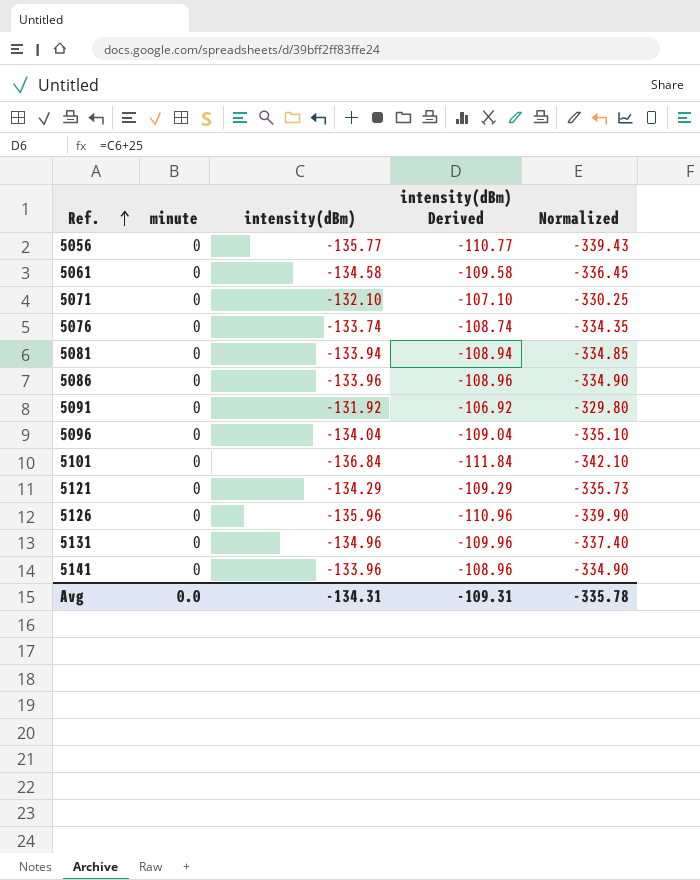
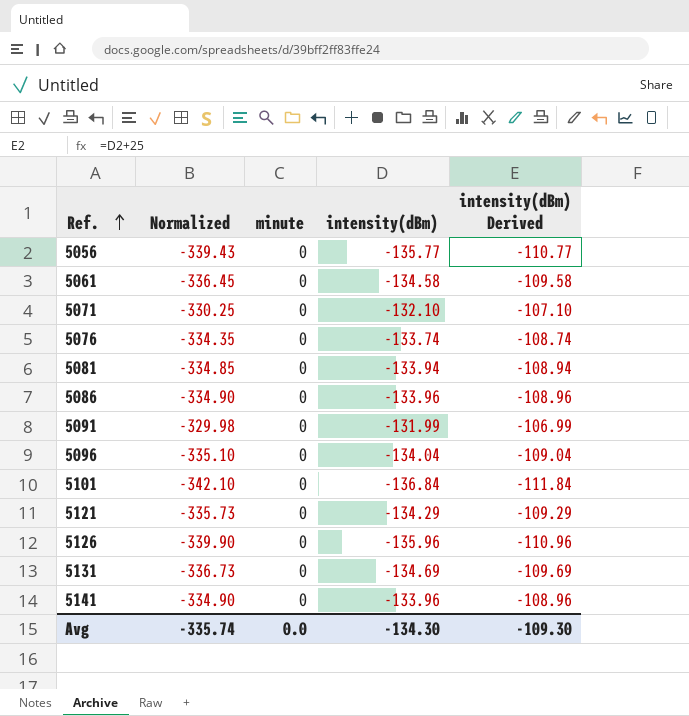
column Normalized | position: 5 -> 2
5091 | Normalized: -329.80 -> -329.98
5091 | intensity(dBm): -131.92 -> -131.99
5091 | intensity(dBm) Derived: -106.92 -> -106.99
5131 | Normalized: -337.40 -> -336.73
5131 | intensity(dBm): -134.96 -> -134.69
5131 | intensity(dBm) Derived: -109.96 -> -109.69
Avg | Normalized: -335.78 -> -335.74
Avg | intensity(dBm): -134.31 -> -134.30
Avg | intensity(dBm) Derived: -109.31 -> -109.30

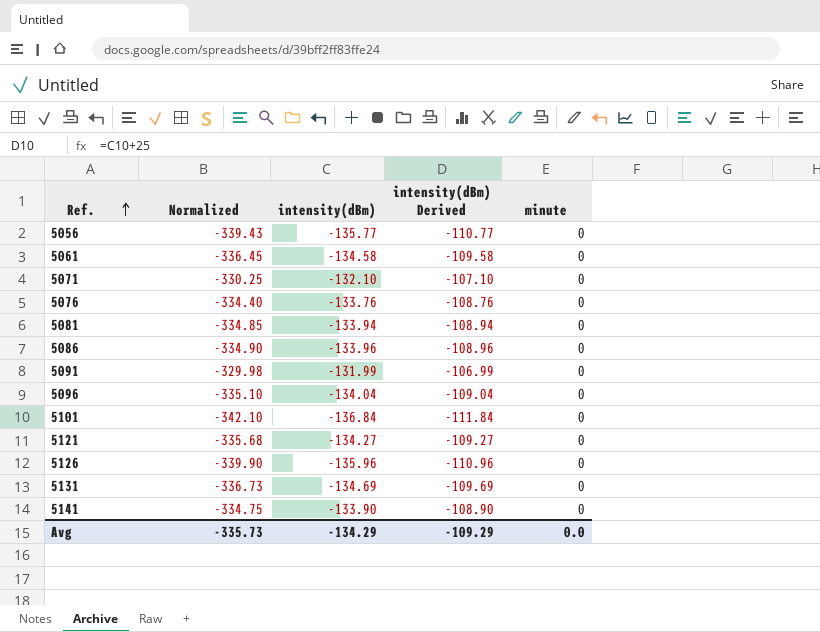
column minute | position: 3 -> 5
5076 | Normalized: -334.35 -> -334.40
5076 | intensity(dBm): -133.74 -> -133.76
5076 | intensity(dBm) Derived: -108.74 -> -108.76
5121 | Normalized: -335.73 -> -335.68
5121 | intensity(dBm): -134.29 -> -134.27
5121 | intensity(dBm) Derived: -109.29 -> -109.27
5141 | Normalized: -334.90 -> -334.75
5141 | intensity(dBm): -133.96 -> -133.90
5141 | intensity(dBm) Derived: -108.96 -> -108.90
Avg | Normalized: -335.74 -> -335.73
Avg | intensity(dBm): -134.30 -> -134.29
Avg | intensity(dBm) Derived: -109.30 -> -109.29

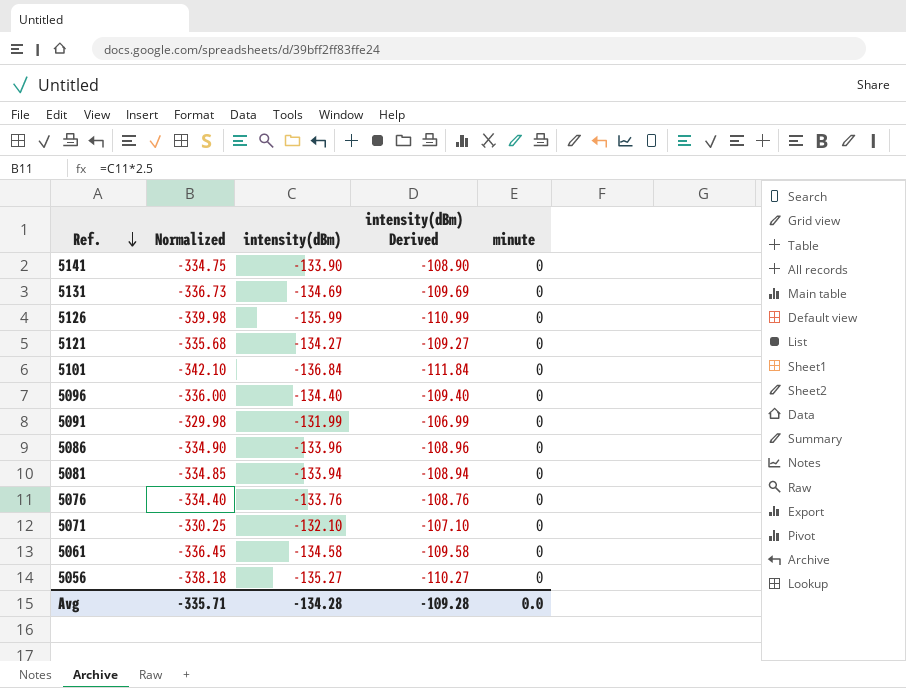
row order: Ref. ascending -> Ref. descending
5126 | Normalized: -339.90 -> -339.98
5126 | intensity(dBm): -135.96 -> -135.99
5126 | intensity(dBm) Derived: -110.96 -> -110.99
5096 | Normalized: -335.10 -> -336.00
5096 | intensity(dBm): -134.04 -> -134.40
5096 | intensity(dBm) Derived: -109.04 -> -109.40
5056 | Normalized: -339.43 -> -338.18
5056 | intensity(dBm): -135.77 -> -135.27
5056 | intensity(dBm) Derived: -110.77 -> -110.27
Avg | Normalized: -335.73 -> -335.71
Avg | intensity(dBm): -134.29 -> -134.28
Avg | intensity(dBm) Derived: -109.29 -> -109.28

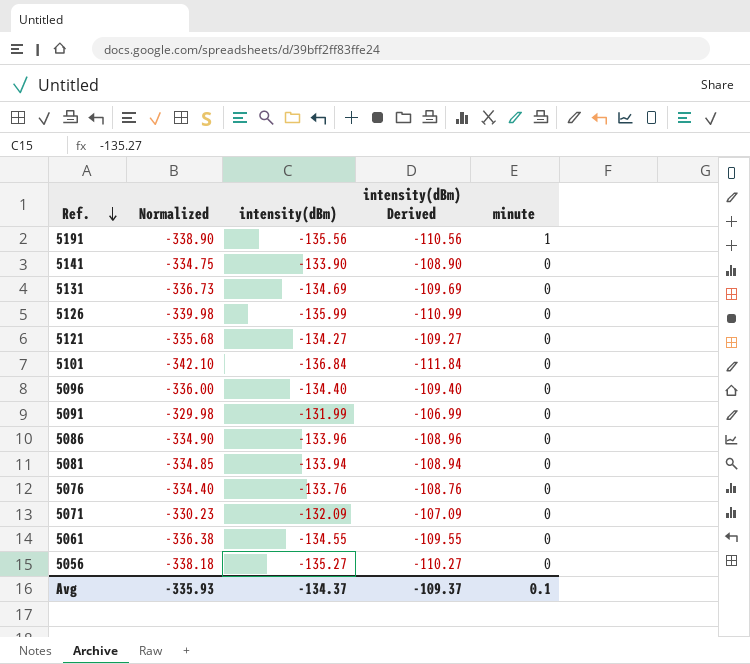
row 5191: none -> -338.90 | -135.56 | -110.56 | 1
5071 | Normalized: -330.25 -> -330.23
5071 | intensity(dBm): -132.10 -> -132.09
5071 | intensity(dBm) Derived: -107.10 -> -107.09
5061 | Normalized: -336.45 -> -336.38
5061 | intensity(dBm): -134.58 -> -134.55
5061 | intensity(dBm) Derived: -109.58 -> -109.55
Avg | Normalized: -335.71 -> -335.93
Avg | intensity(dBm): -134.28 -> -134.37
Avg | intensity(dBm) Derived: -109.28 -> -109.37
Avg | minute: 0.0 -> 0.1

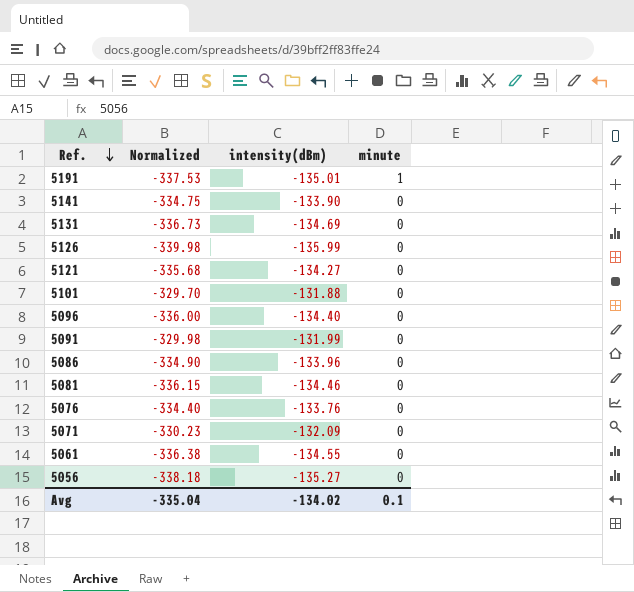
column intensity(dBm) Derived | formula: [intensity(dBm)] + 25 -> none
5191 | Normalized: -338.90 -> -337.53
5191 | intensity(dBm): -135.56 -> -135.01
5101 | Normalized: -342.10 -> -329.70
5101 | intensity(dBm): -136.84 -> -131.88
5081 | Normalized: -334.85 -> -336.15
5081 | intensity(dBm): -133.94 -> -134.46
Avg | Normalized: -335.93 -> -335.04
Avg | intensity(dBm): -134.37 -> -134.02

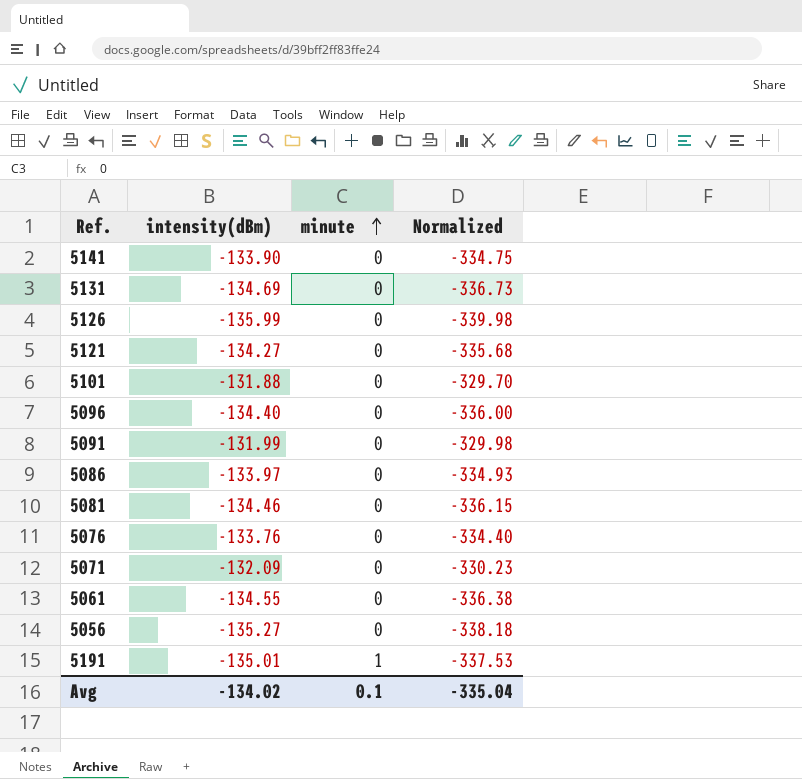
row order: Ref. descending -> minute ascending
column Normalized | position: 2 -> 4
5086 | intensity(dBm): -133.96 -> -133.97
5086 | Normalized: -334.90 -> -334.93

